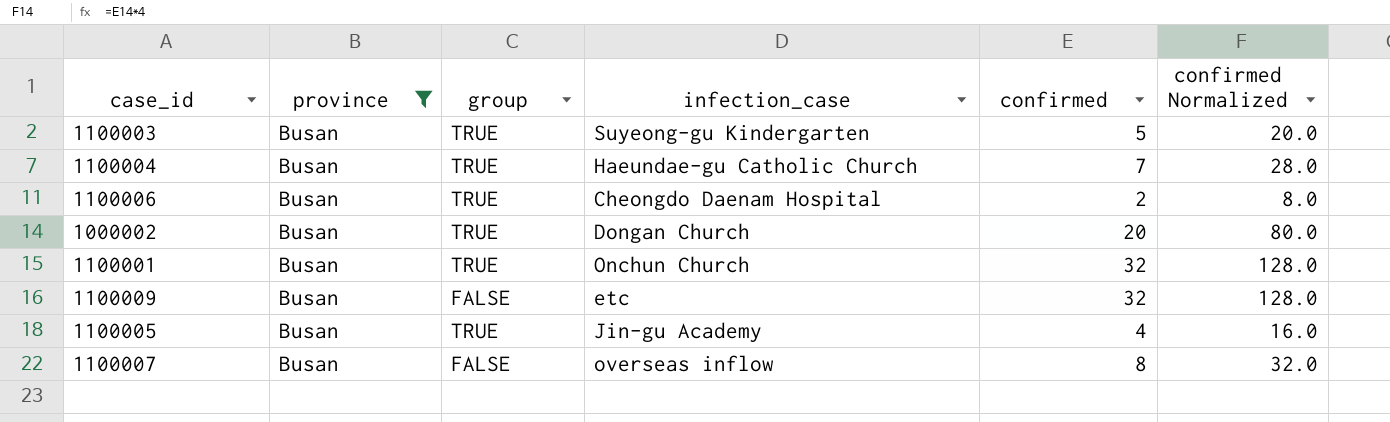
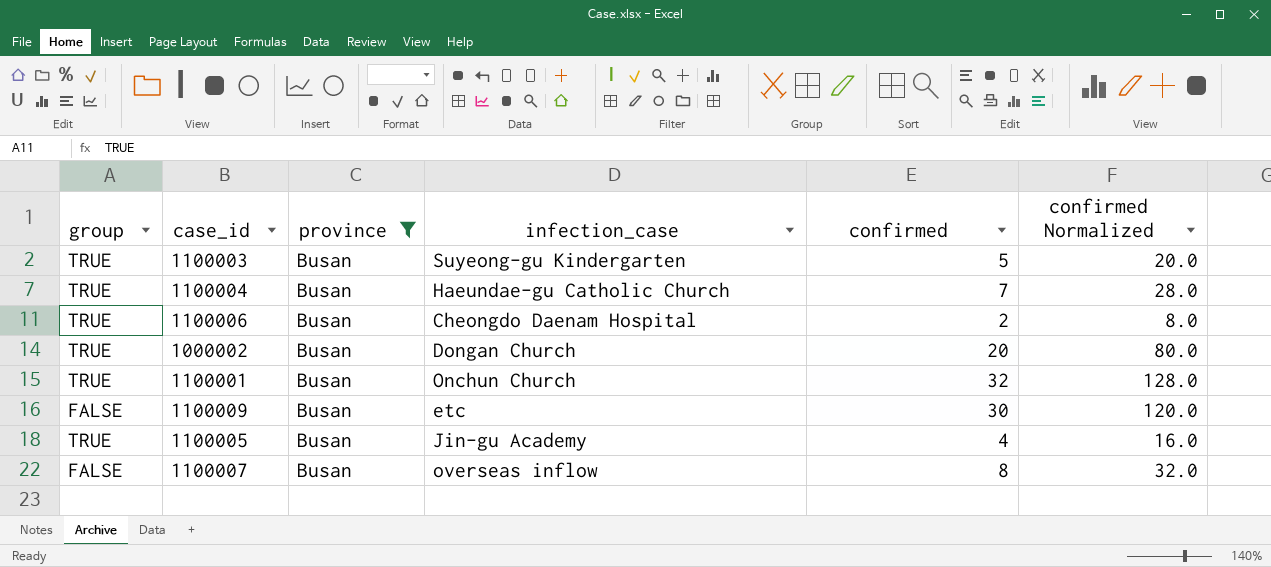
column group | position: 3 -> 1
1100009 | confirmed: 32 -> 30
1100009 | confirmed Normalized: 128.0 -> 120.0

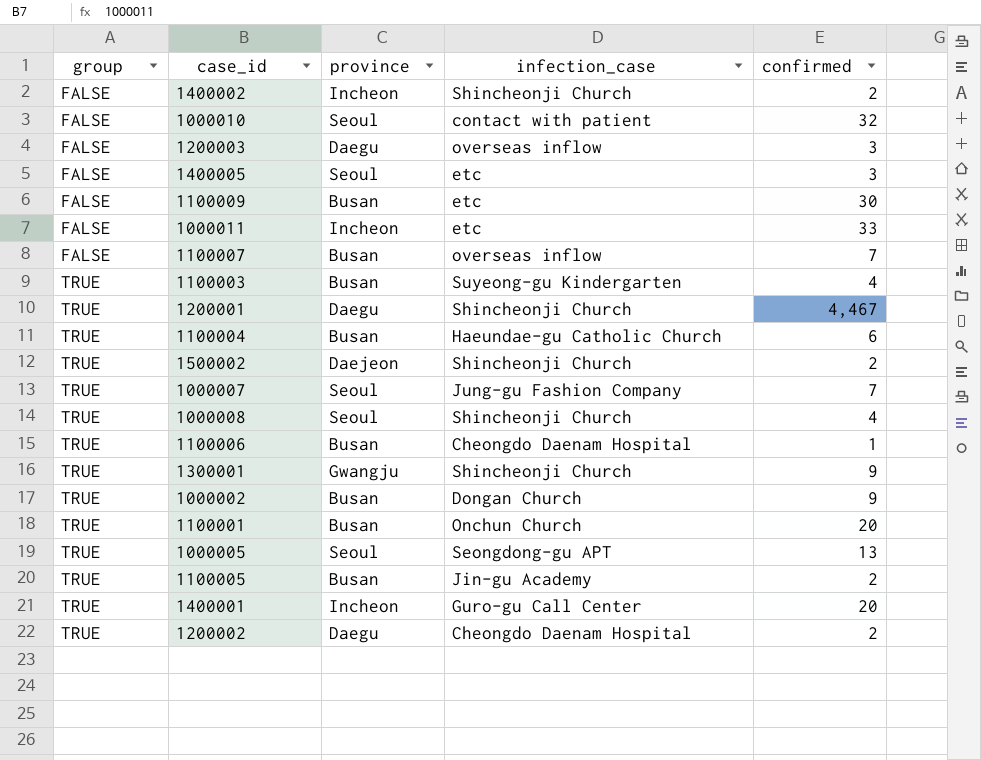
filter: province = Busan -> none
row order: none -> group ascending
column confirmed Normalized | formula: [confirmed] * 4 -> none
1100007 | confirmed: 8 -> 7
1100003 | confirmed: 5 -> 4
1100004 | confirmed: 7 -> 6
1100006 | confirmed: 2 -> 1
1000002 | confirmed: 20 -> 9
1100001 | confirmed: 32 -> 20
1100005 | confirmed: 4 -> 2

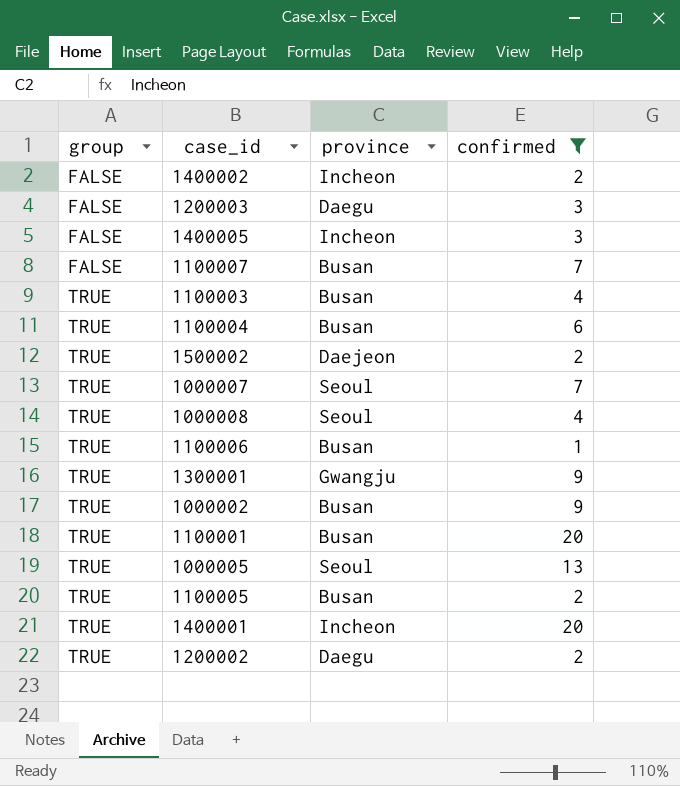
filter: none -> confirmed <= 20
column infection_case | position: 4 -> none
1400005 | province: Seoul -> Incheon

